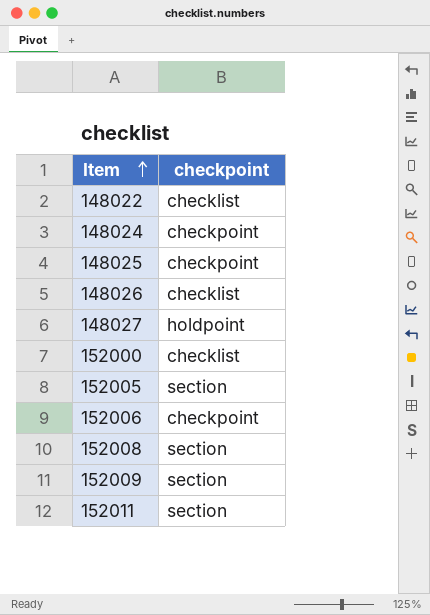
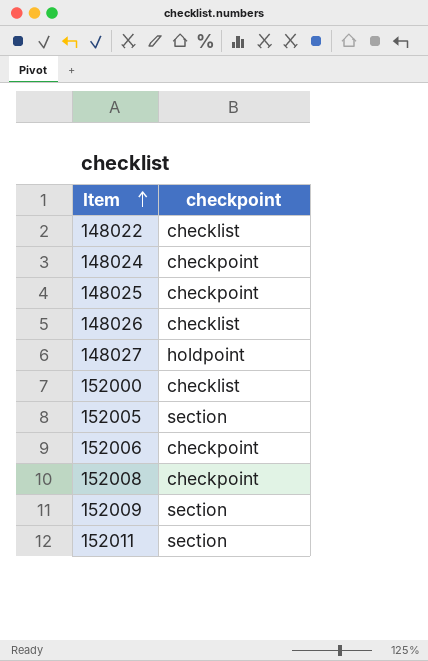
152008 | checkpoint: section -> checkpoint

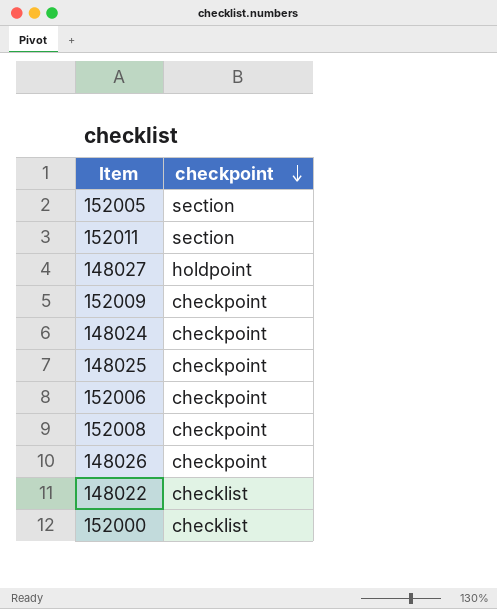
row order: Item ascending -> checkpoint descending
152009 | checkpoint: section -> checkpoint
148026 | checkpoint: checklist -> checkpoint

